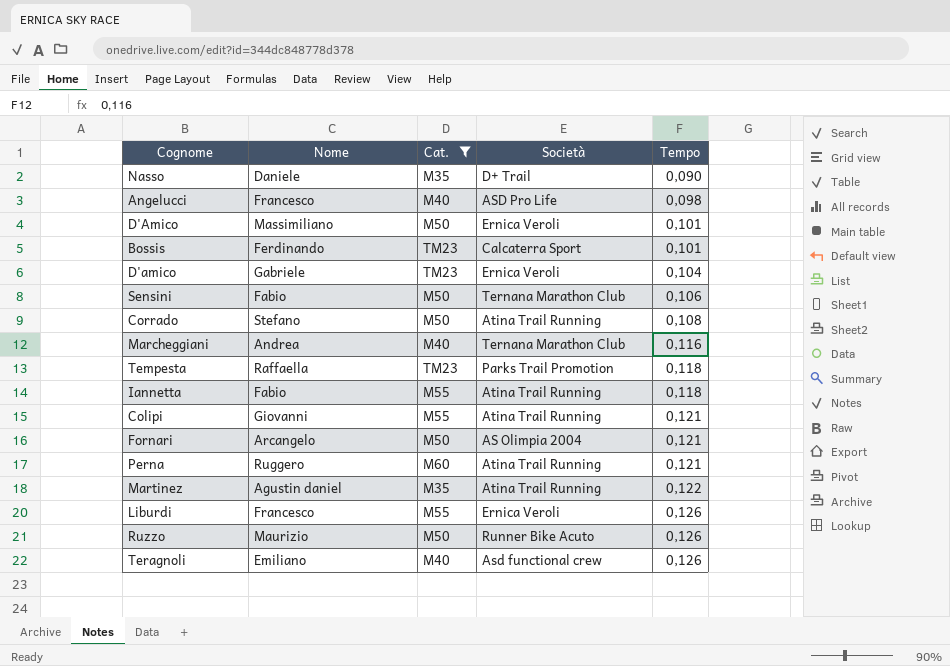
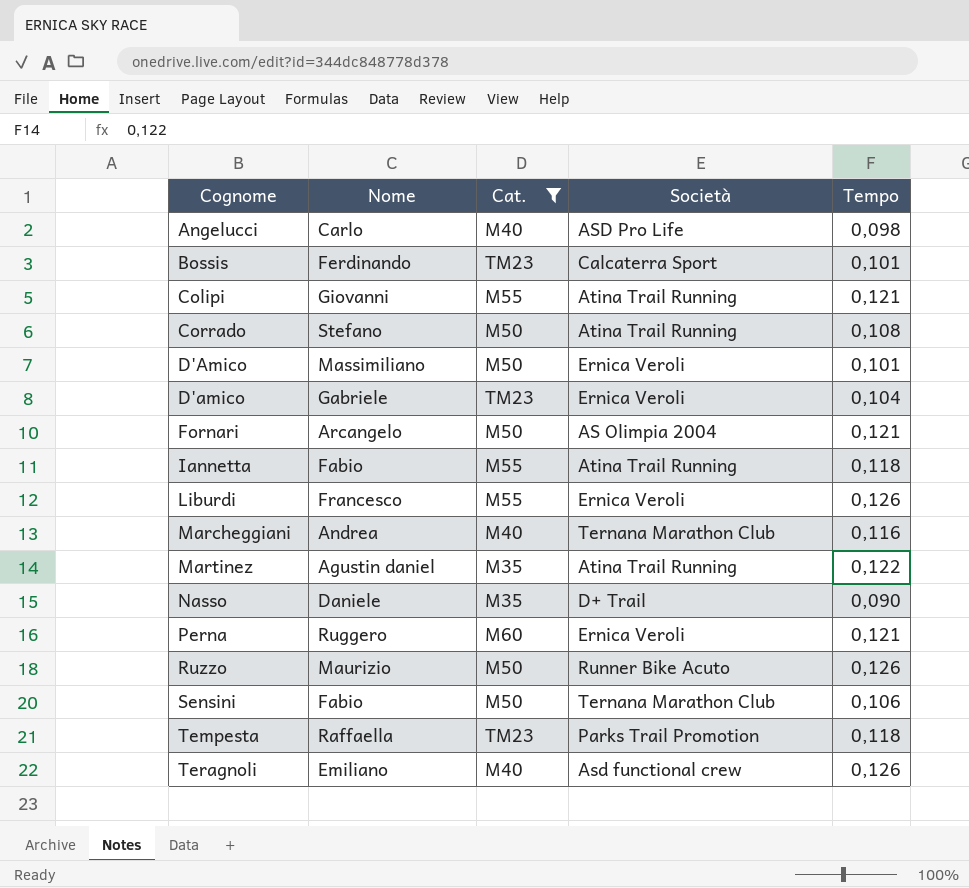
row order: Tempo ascending -> Cognome ascending
Angelucci | Nome: Francesco -> Carlo
Perna | Società: Atina Trail Running -> Ernica Veroli

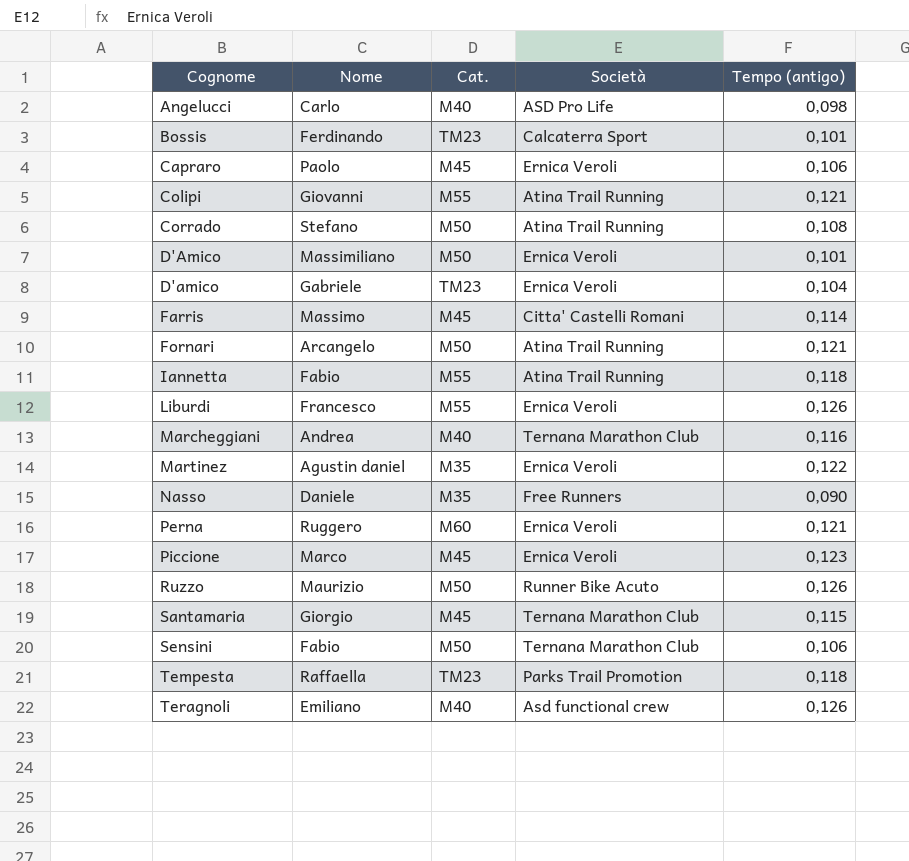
filter: Cat. != M45 -> none
column name: Tempo -> Tempo (antigo)
Fornari | Società: AS Olimpia 2004 -> Atina Trail Running
Martinez | Società: Atina Trail Running -> Ernica Veroli
Nasso | Società: D+ Trail -> Free Runners

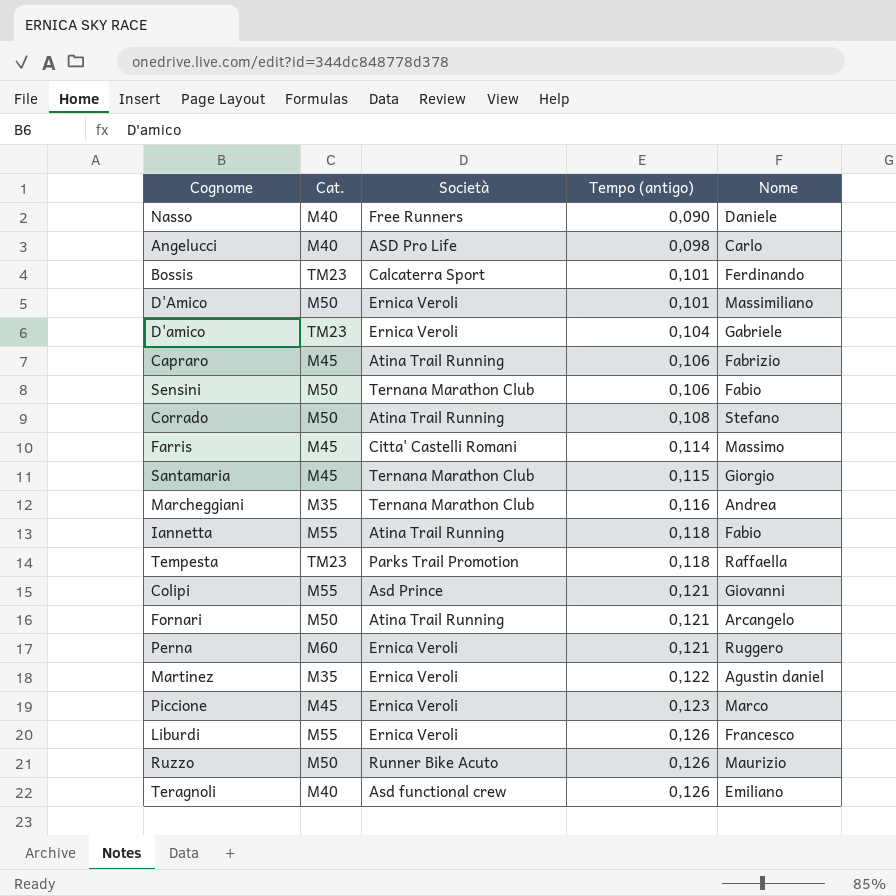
row order: Cognome ascending -> Tempo (antigo) ascending
column Nome | position: 2 -> 5
Nasso | Cat.: M35 -> M40
Capraro | Società: Ernica Veroli -> Atina Trail Running
Capraro | Nome: Paolo -> Fabrizio
Marcheggiani | Cat.: M40 -> M35
Colipi | Società: Atina Trail Running -> Asd Prince

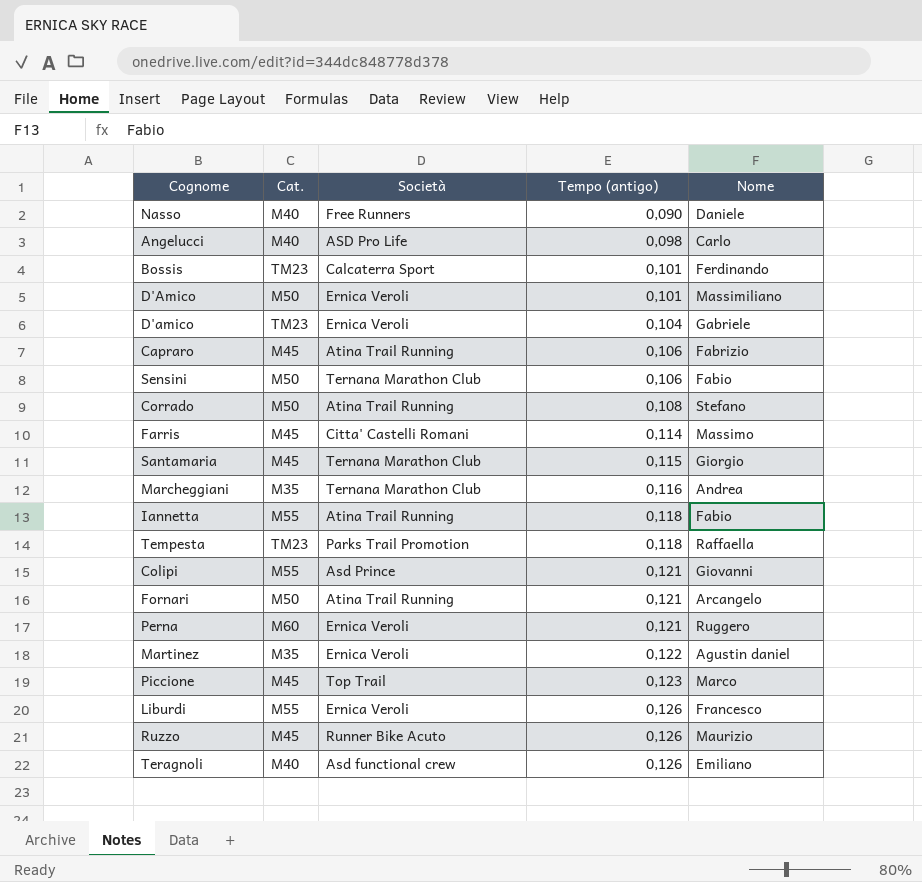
Piccione | Società: Ernica Veroli -> Top Trail
Ruzzo | Cat.: M50 -> M45

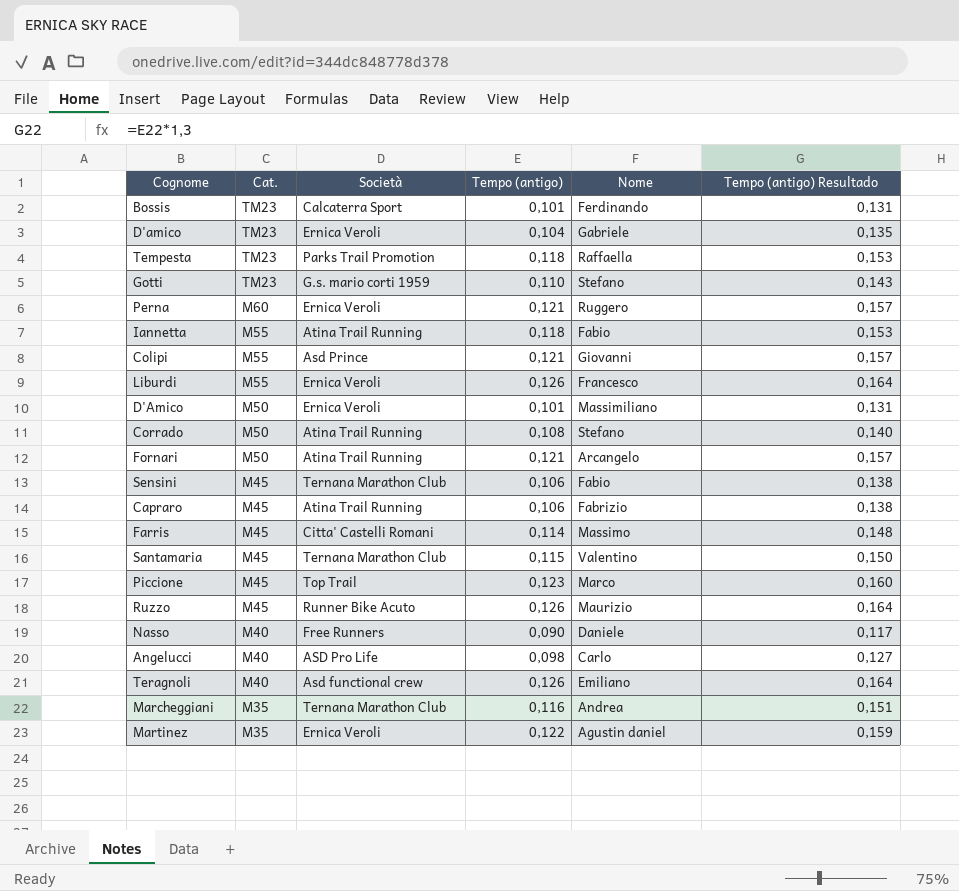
row order: Tempo (antigo) ascending -> Cat. descending
column Tempo (antigo) Resultado | formula: none -> [Tempo (antigo)] * 1,3
row Gotti: none -> TM23 | G.s. mario corti 1959 | 0,110 | Stefano | 0,143
Sensini | Cat.: M50 -> M45
Santamaria | Nome: Giorgio -> Valentino

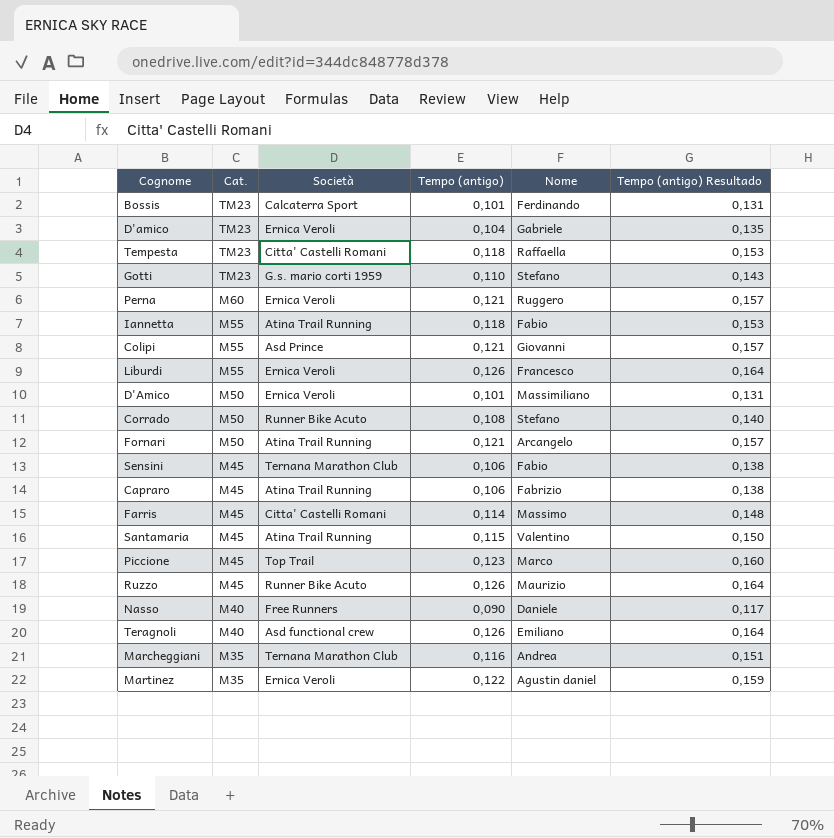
row Angelucci: M40 | ASD Pro Life | 0,098 | Carlo | 0,127 -> none
Tempesta | Società: Parks Trail Promotion -> Citta' Castelli Romani
Corrado | Società: Atina Trail Running -> Runner Bike Acuto
Santamaria | Società: Ternana Marathon Club -> Atina Trail Running

